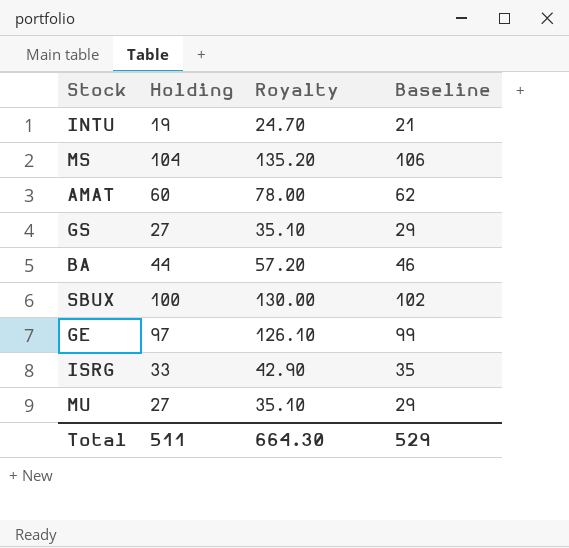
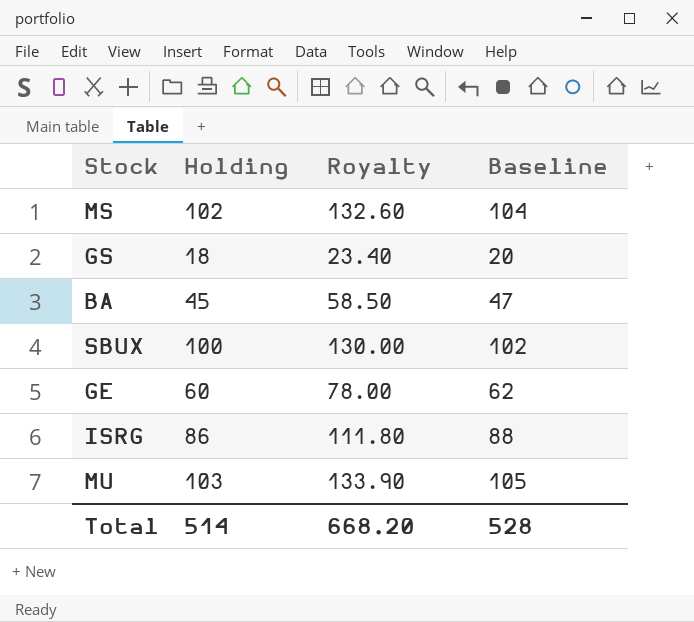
row INTU: 19 | 24.70 | 21 -> none
row AMAT: 60 | 78.00 | 62 -> none
MS | Holding: 104 -> 102
MS | Royalty: 135.20 -> 132.60
MS | Baseline: 106 -> 104
GS | Holding: 27 -> 18
GS | Royalty: 35.10 -> 23.40
GS | Baseline: 29 -> 20
BA | Holding: 44 -> 45
BA | Royalty: 57.20 -> 58.50
BA | Baseline: 46 -> 47
GE | Holding: 97 -> 60
GE | Royalty: 126.10 -> 78.00
GE | Baseline: 99 -> 62
ISRG | Holding: 33 -> 86
ISRG | Royalty: 42.90 -> 111.80
ISRG | Baseline: 35 -> 88
MU | Holding: 27 -> 103
MU | Royalty: 35.10 -> 133.90
MU | Baseline: 29 -> 105
Total | Holding: 511 -> 514
Total | Royalty: 664.30 -> 668.20
Total | Baseline: 529 -> 528

